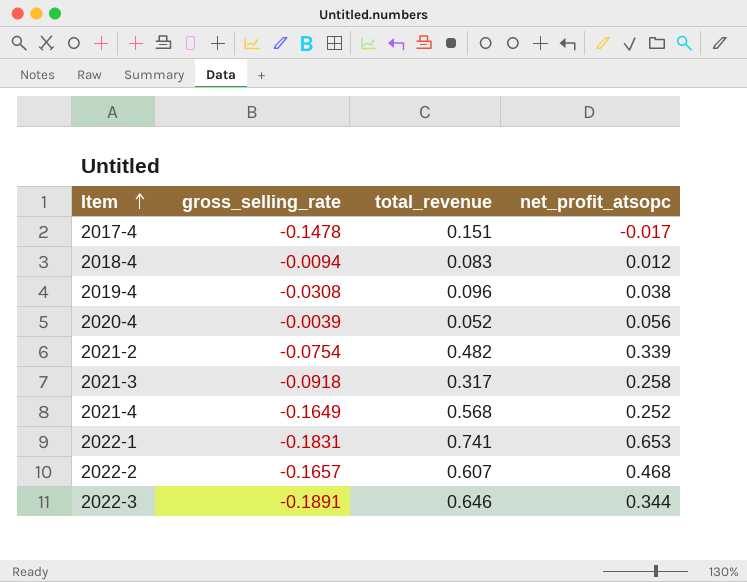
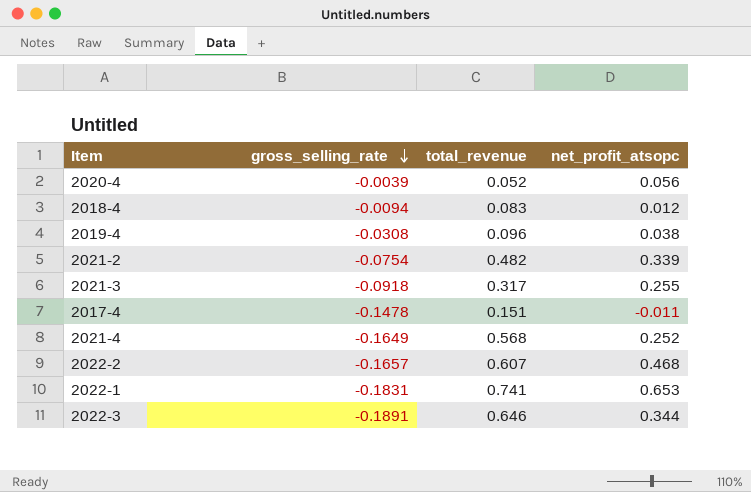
row order: Item ascending -> gross_selling_rate descending
2021-3 | net_profit_atsopc: 0.258 -> 0.255
2017-4 | net_profit_atsopc: -0.017 -> -0.011

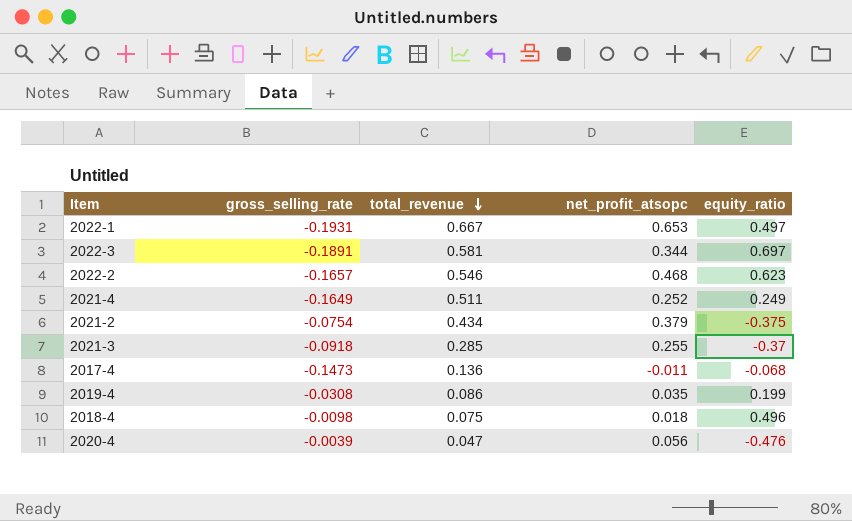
row order: gross_selling_rate descending -> total_revenue descending
column equity_ratio | position: none -> 5
2022-1 | gross_selling_rate: -0.1831 -> -0.1931
2022-1 | total_revenue: 0.741 -> 0.667
2022-3 | total_revenue: 0.646 -> 0.581
2022-2 | total_revenue: 0.607 -> 0.546
2021-4 | total_revenue: 0.568 -> 0.511
2021-2 | total_revenue: 0.482 -> 0.434
2021-2 | net_profit_atsopc: 0.339 -> 0.379
2021-3 | total_revenue: 0.317 -> 0.285
2017-4 | gross_selling_rate: -0.1478 -> -0.1473
2017-4 | total_revenue: 0.151 -> 0.136
2019-4 | total_revenue: 0.096 -> 0.086
2019-4 | net_profit_atsopc: 0.038 -> 0.035
2018-4 | gross_selling_rate: -0.0094 -> -0.0098
2018-4 | total_revenue: 0.083 -> 0.075
2018-4 | net_profit_atsopc: 0.012 -> 0.018
2020-4 | total_revenue: 0.052 -> 0.047

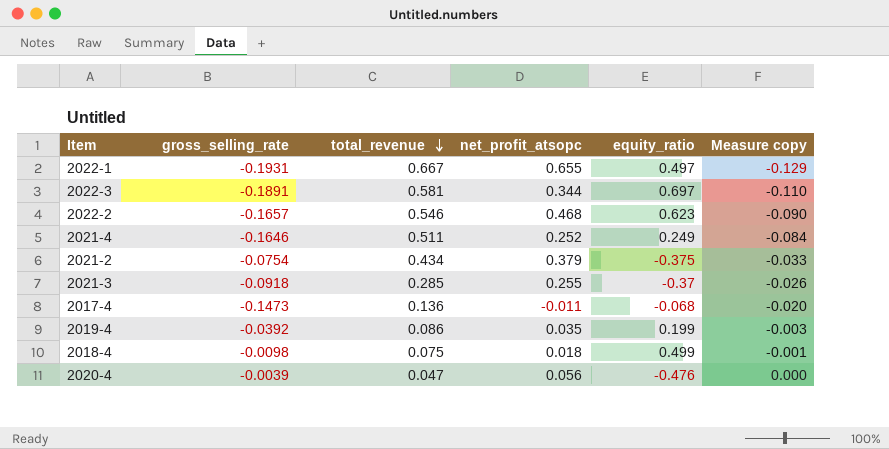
column Measure copy | formula: none -> [gross_selling_rate] * [total_revenue]
2022-1 | net_profit_atsopc: 0.653 -> 0.655
2021-4 | gross_selling_rate: -0.1649 -> -0.1646
2019-4 | gross_selling_rate: -0.0308 -> -0.0392
2018-4 | equity_ratio: 0.496 -> 0.499

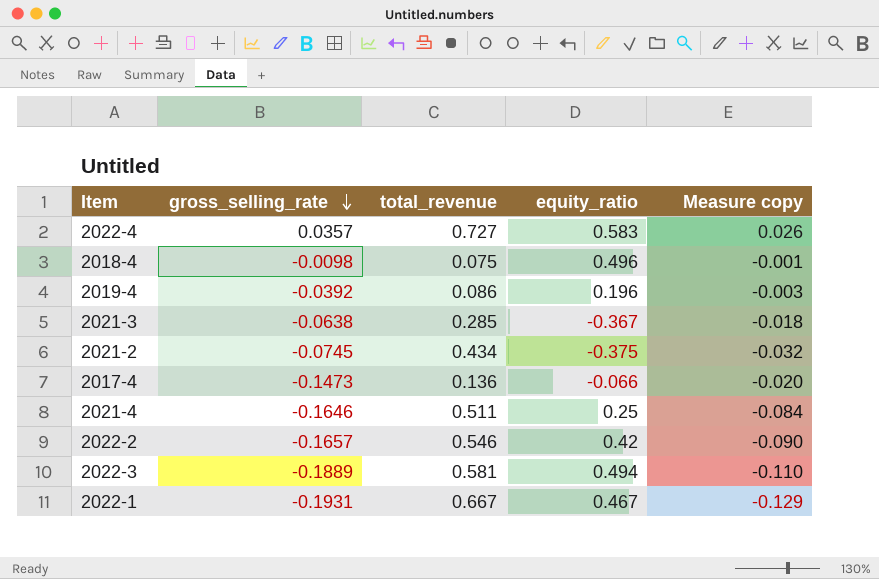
row order: total_revenue descending -> gross_selling_rate descending
column net_profit_atsopc | position: 4 -> none
row 2020-4: -0.0039 | 0.047 | 0.056 | -0.476 | 0.000 -> none
row 2022-4: none -> 0.0357 | 0.727 | 0.583 | 0.026
2018-4 | equity_ratio: 0.499 -> 0.496
2019-4 | equity_ratio: 0.199 -> 0.196
2021-3 | gross_selling_rate: -0.0918 -> -0.0638
2021-3 | equity_ratio: -0.37 -> -0.367
2021-3 | Measure copy: -0.026 -> -0.018
2021-2 | gross_selling_rate: -0.0754 -> -0.0745
2021-2 | Measure copy: -0.033 -> -0.032
2017-4 | equity_ratio: -0.068 -> -0.066
2021-4 | equity_ratio: 0.249 -> 0.25
2022-2 | equity_ratio: 0.623 -> 0.42
2022-3 | gross_selling_rate: -0.1891 -> -0.1889
2022-3 | equity_ratio: 0.697 -> 0.494
2022-1 | equity_ratio: 0.497 -> 0.467

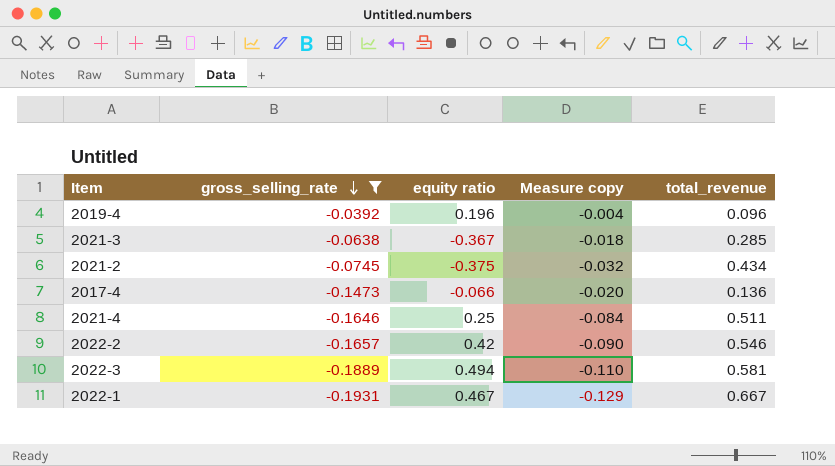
filter: none -> gross_selling_rate <= -0.0392
column name: equity_ratio -> equity ratio
column total_revenue | position: 3 -> 5
2019-4 | Measure copy: -0.003 -> -0.004
2019-4 | total_revenue: 0.086 -> 0.096

